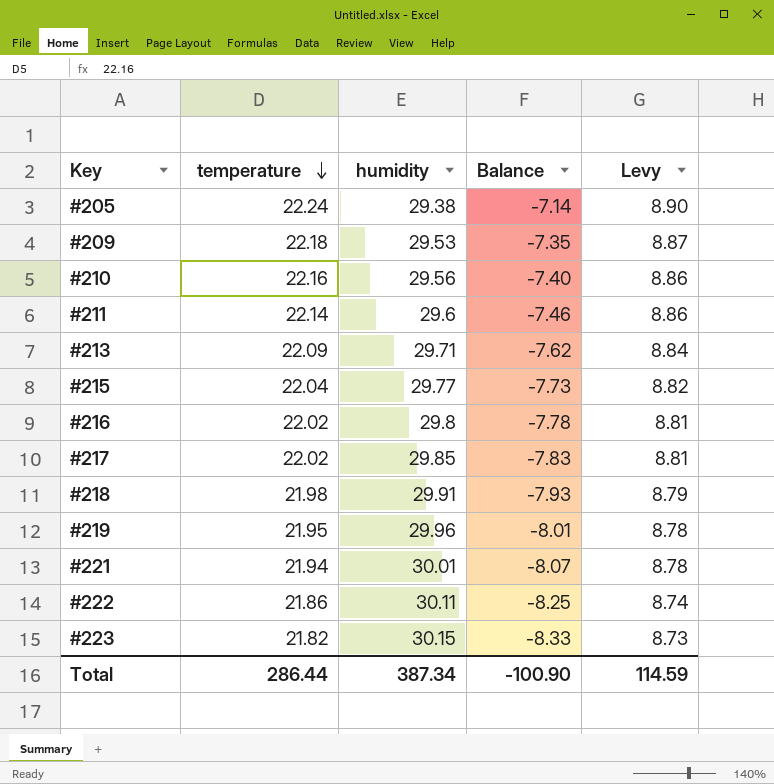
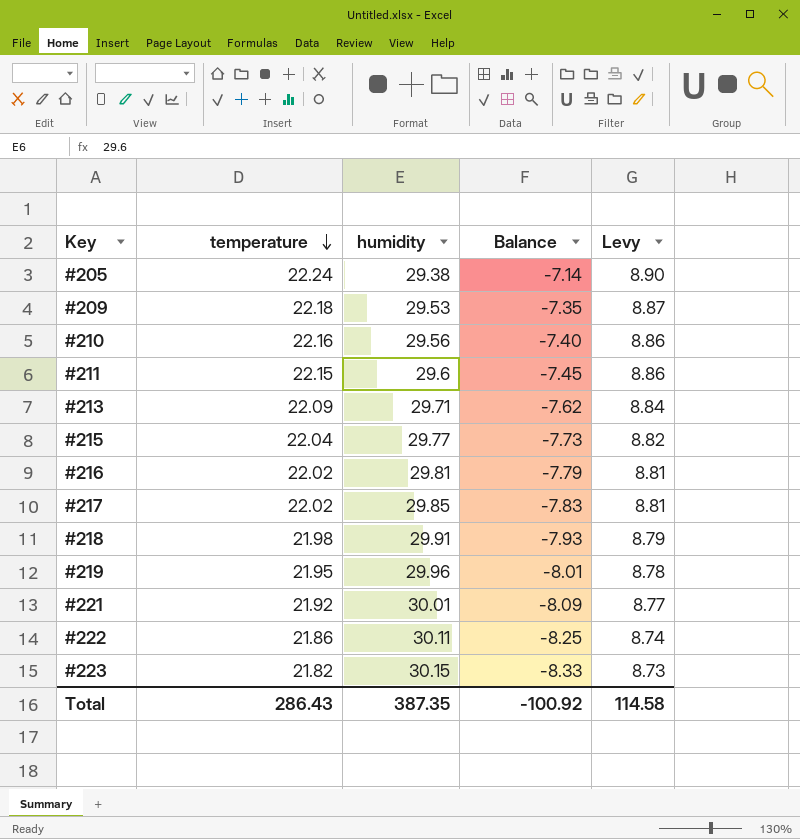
#211 | temperature: 22.14 -> 22.15
#211 | Balance: -7.46 -> -7.45
#216 | humidity: 29.8 -> 29.81
#216 | Balance: -7.78 -> -7.79
#221 | temperature: 21.94 -> 21.92
#221 | Balance: -8.07 -> -8.09
#221 | Levy: 8.78 -> 8.77
Total | temperature: 286.44 -> 286.43
Total | humidity: 387.34 -> 387.35
Total | Balance: -100.90 -> -100.92
Total | Levy: 114.59 -> 114.58

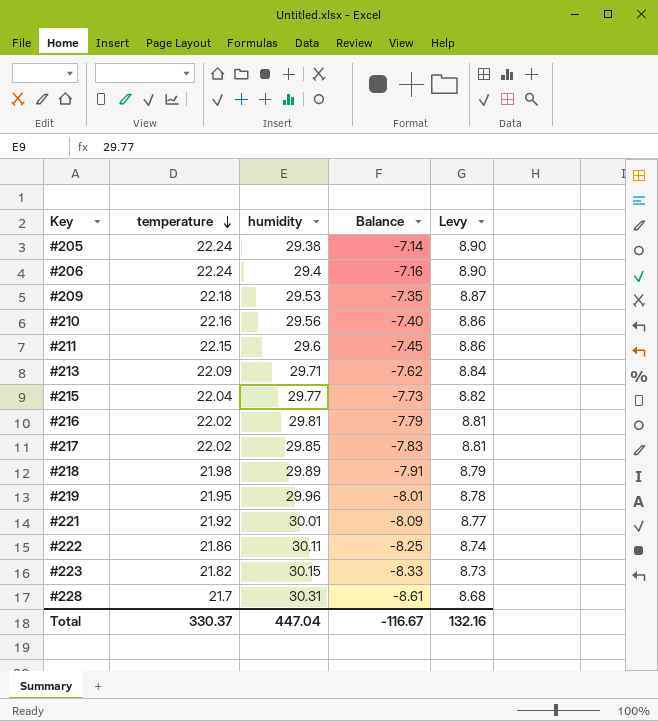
row #206: none -> 22.24 | 29.4 | -7.16 | 8.90
#218 | humidity: 29.91 -> 29.89
#218 | Balance: -7.93 -> -7.91
row #228: none -> 21.7 | 30.31 | -8.61 | 8.68
Total | temperature: 286.43 -> 330.37
Total | humidity: 387.35 -> 447.04
Total | Balance: -100.92 -> -116.67
Total | Levy: 114.58 -> 132.16

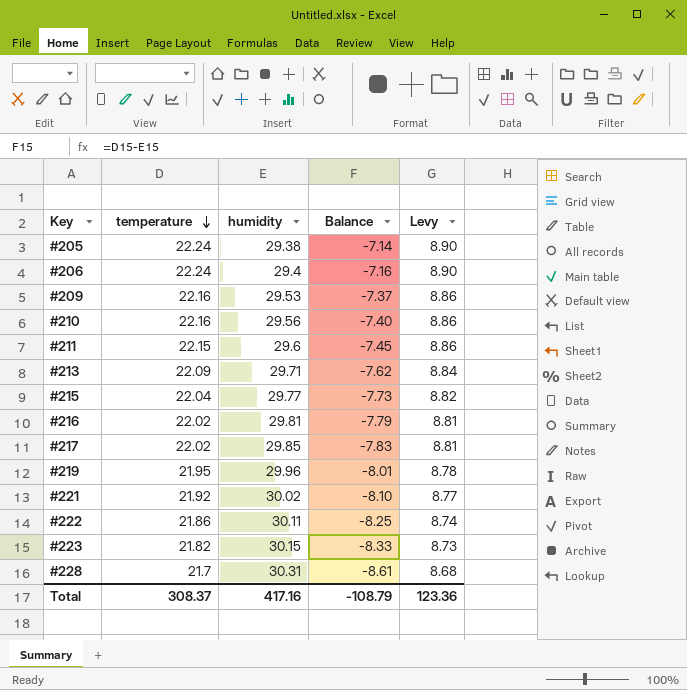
row #218: 21.98 | 29.89 | -7.91 | 8.79 -> none
#209 | temperature: 22.18 -> 22.16
#209 | Balance: -7.35 -> -7.37
#209 | Levy: 8.87 -> 8.86
#221 | humidity: 30.01 -> 30.02
#221 | Balance: -8.09 -> -8.10
Total | temperature: 330.37 -> 308.37
Total | humidity: 447.04 -> 417.16
Total | Balance: -116.67 -> -108.79
Total | Levy: 132.16 -> 123.36

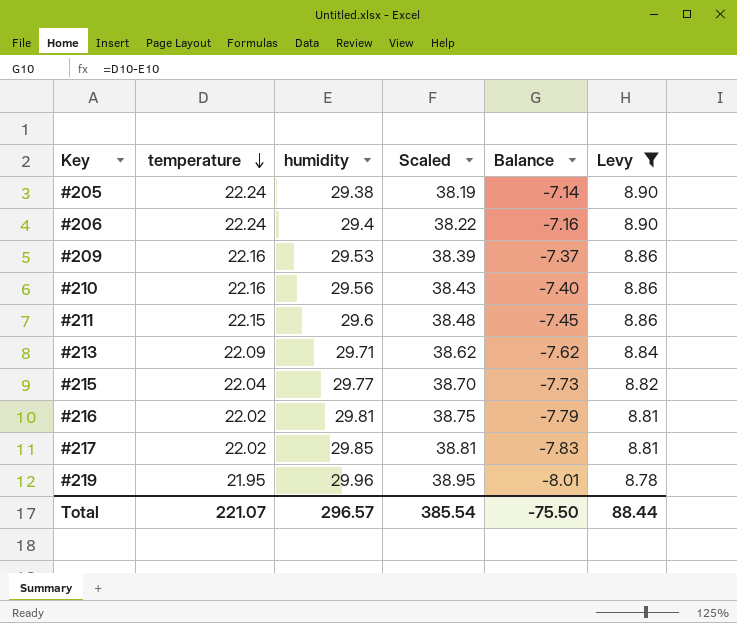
filter: none -> Levy >= 8.78
column Scaled | formula: none -> [humidity] * 1.3
Total | temperature: 308.37 -> 221.07
Total | humidity: 417.16 -> 296.57
Total | Balance: -108.79 -> -75.50
Total | Levy: 123.36 -> 88.44

